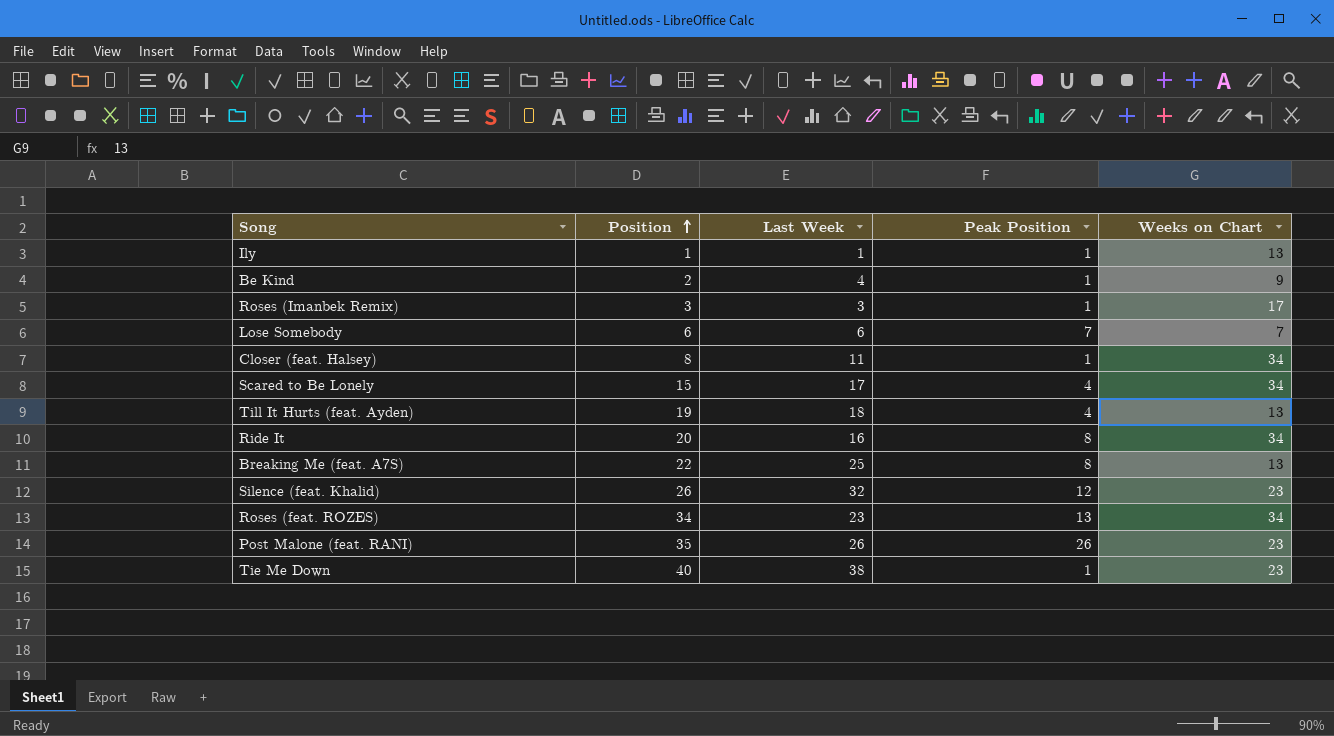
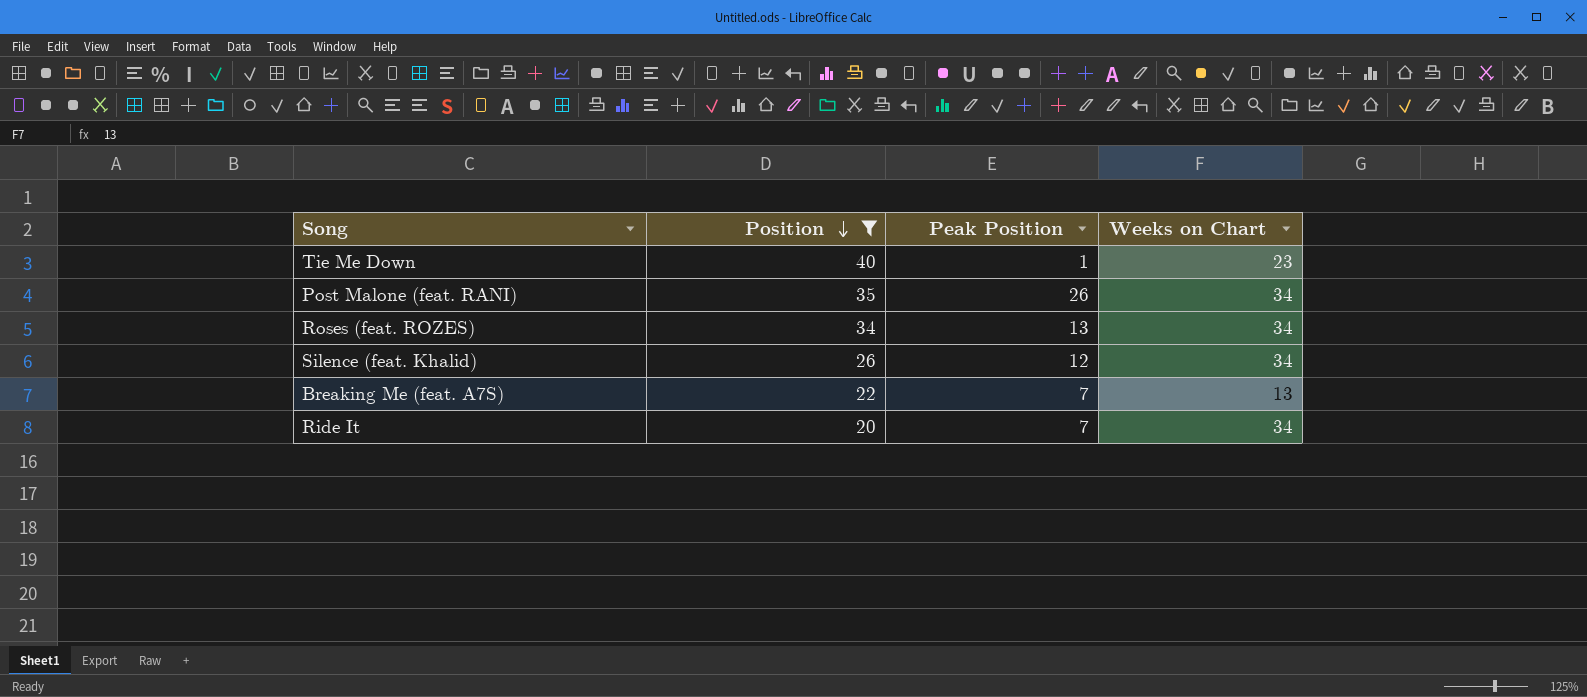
filter: none -> Position >= 20
row order: Position ascending -> Position descending
column Last Week | position: 3 -> none
Post Malone (feat. RANI) | Weeks on Chart: 23 -> 34
Silence (feat. Khalid) | Weeks on Chart: 23 -> 34
Breaking Me (feat. A7S) | Peak Position: 8 -> 7
Ride It | Peak Position: 8 -> 7

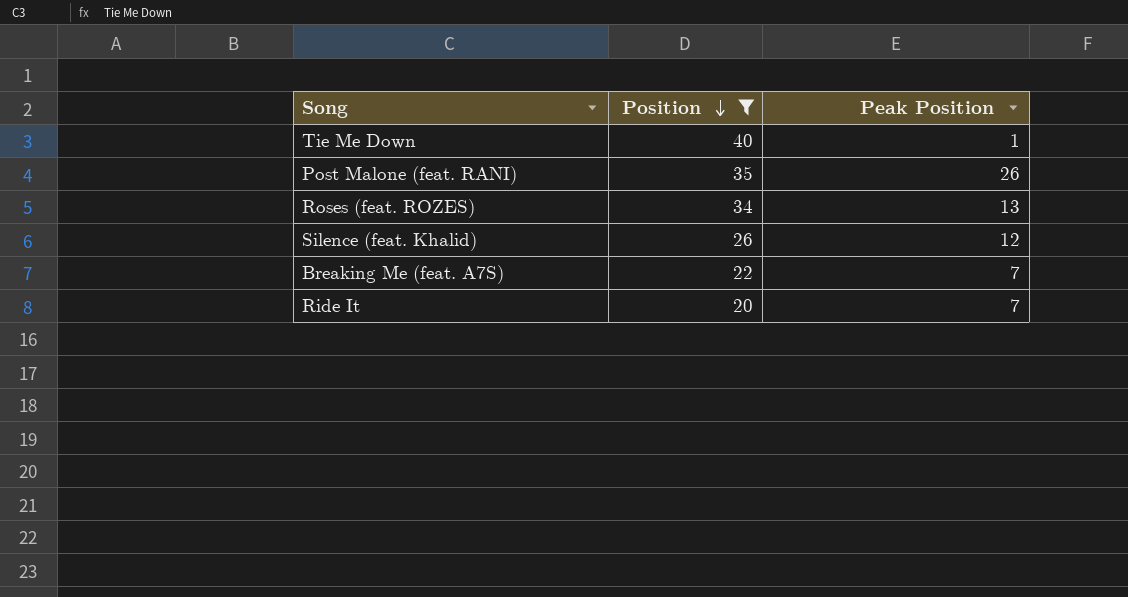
column Weeks on Chart | position: 4 -> none

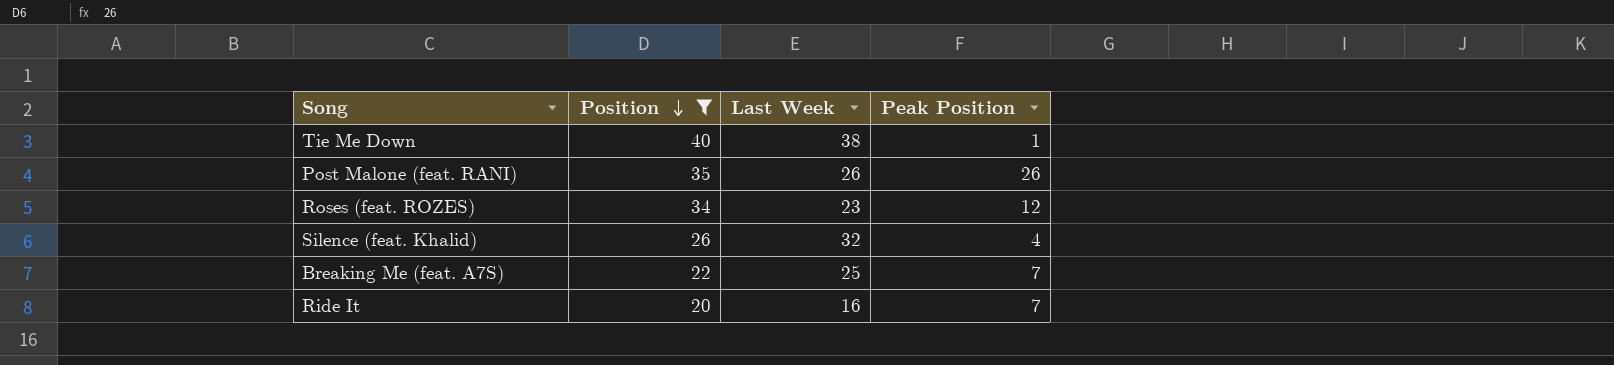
column Last Week | position: none -> 3
Roses (feat. ROZES) | Peak Position: 13 -> 12
Silence (feat. Khalid) | Peak Position: 12 -> 4

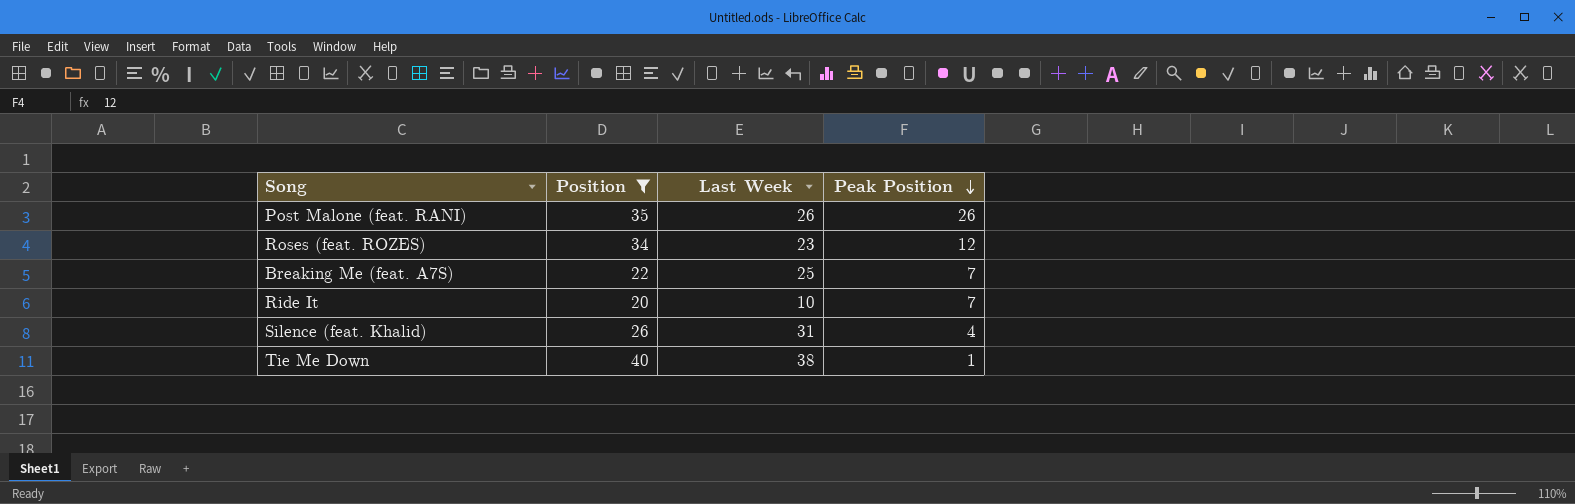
row order: Position descending -> Peak Position descending
Ride It | Last Week: 16 -> 10
Silence (feat. Khalid) | Last Week: 32 -> 31

